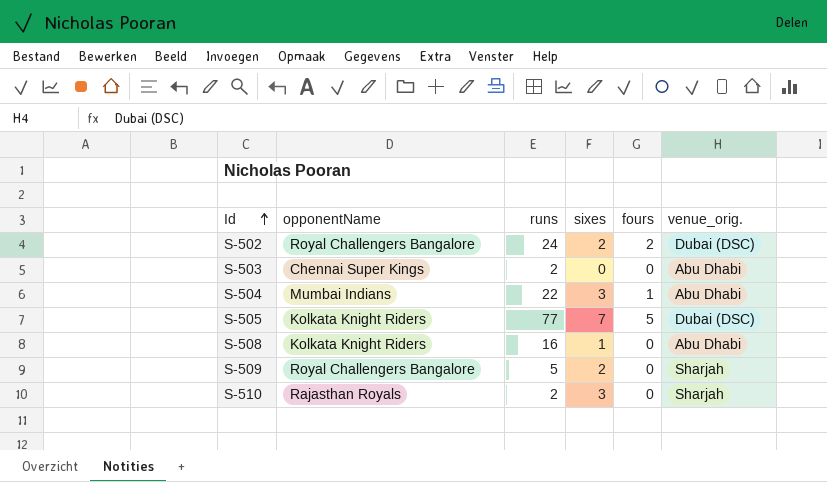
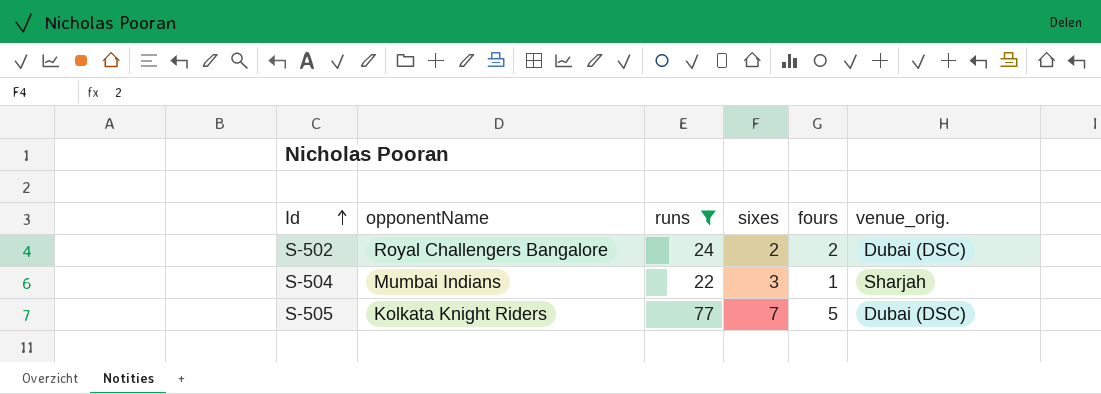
filter: none -> runs >= 22
S-504 | venue_orig.: Abu Dhabi -> Sharjah

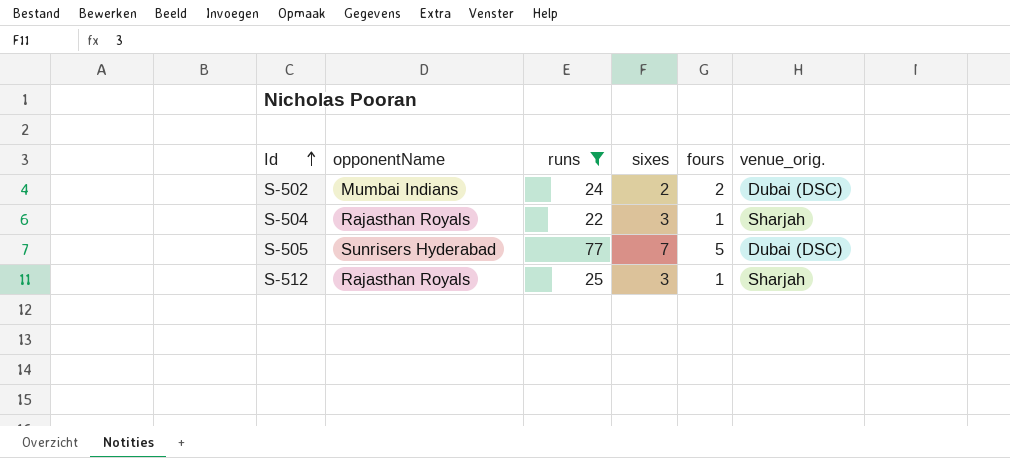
S-502 | opponentName: Royal Challengers Bangalore -> Mumbai Indians
S-504 | opponentName: Mumbai Indians -> Rajasthan Royals
S-505 | opponentName: Kolkata Knight Riders -> Sunrisers Hyderabad
row S-512: none -> Rajasthan Royals | 25 | 3 | 1 | Sharjah

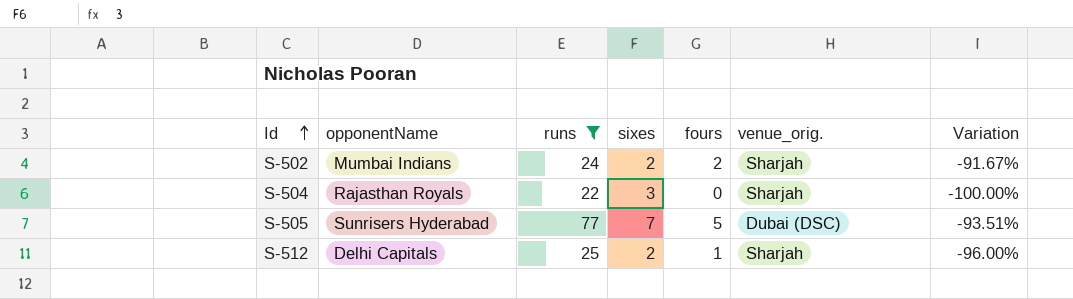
column Variation | formula: none -> ([fours] - [runs]) / [runs]
S-502 | venue_orig.: Dubai (DSC) -> Sharjah
S-504 | fours: 1 -> 0
S-512 | opponentName: Rajasthan Royals -> Delhi Capitals
S-512 | sixes: 3 -> 2

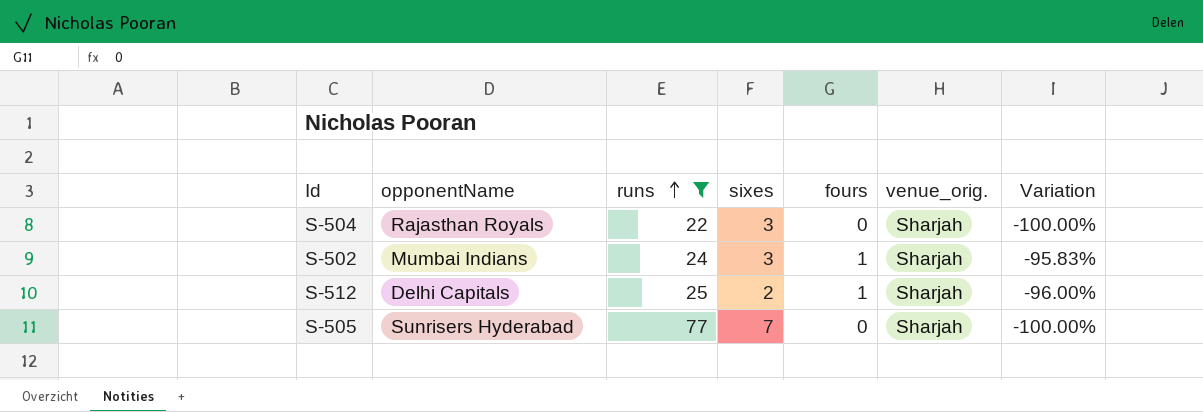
row order: Id ascending -> runs ascending
S-502 | sixes: 2 -> 3
S-502 | fours: 2 -> 1
S-502 | Variation: -91.67% -> -95.83%
S-505 | fours: 5 -> 0
S-505 | venue_orig.: Dubai (DSC) -> Sharjah
S-505 | Variation: -93.51% -> -100.00%

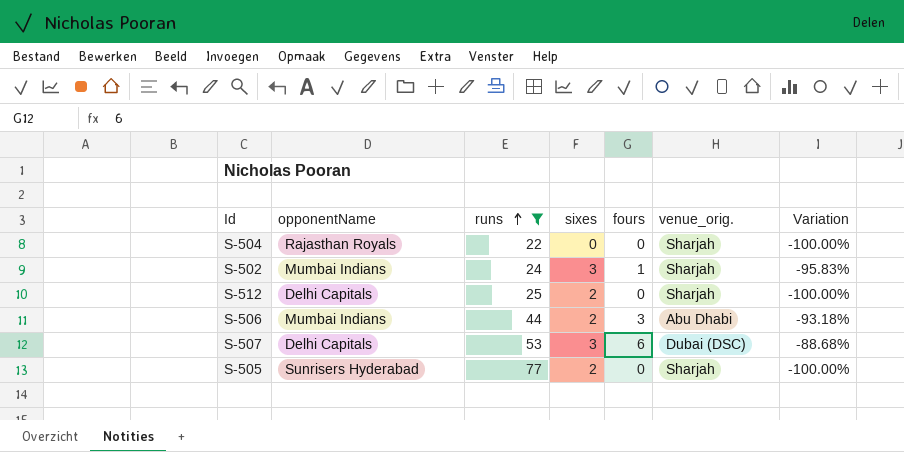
S-504 | sixes: 3 -> 0
S-512 | fours: 1 -> 0
S-512 | Variation: -96.00% -> -100.00%
row S-506: none -> Mumbai Indians | 44 | 2 | 3 | Abu Dhabi | -93.18%
row S-507: none -> Delhi Capitals | 53 | 3 | 6 | Dubai (DSC) | -88.68%
S-505 | sixes: 7 -> 2

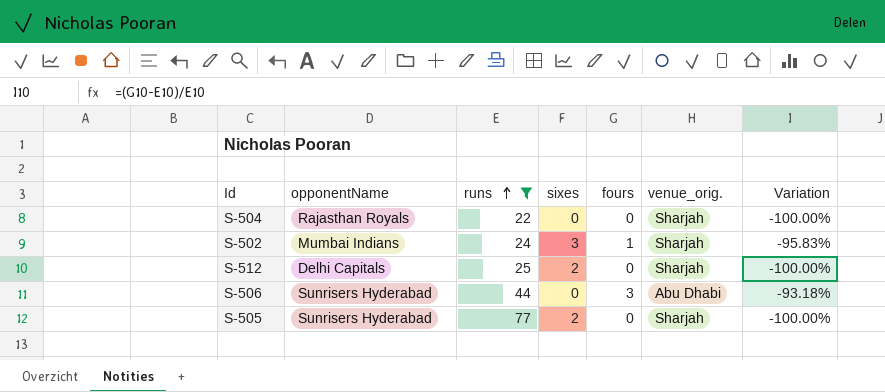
row S-507: Delhi Capitals | 53 | 3 | 6 | Dubai (DSC) | -88.68% -> none
S-506 | opponentName: Mumbai Indians -> Sunrisers Hyderabad
S-506 | sixes: 2 -> 0

